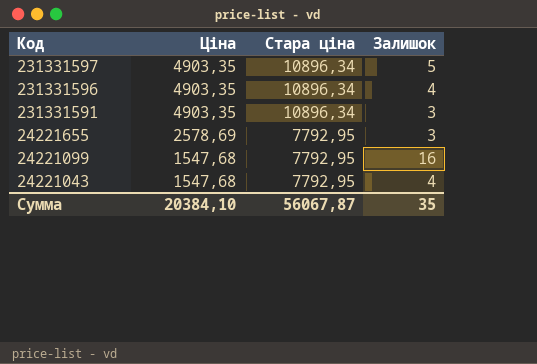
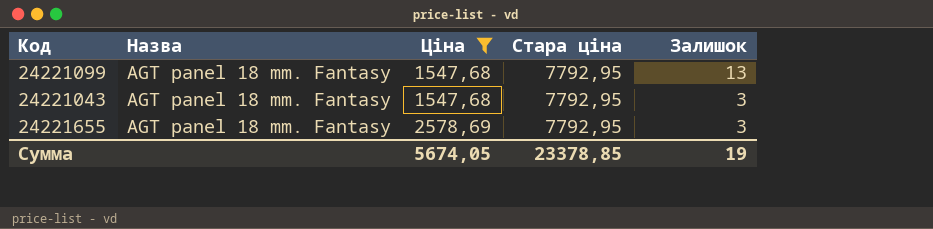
filter: none -> Ціна != 4903,35
row order: Код descending -> Ціна ascending
column Назва | position: none -> 2
24221099 | Залишок: 16 -> 13
24221043 | Залишок: 4 -> 3
Сумма | Ціна: 20384,10 -> 5674,05
Сумма | Стара ціна: 56067,87 -> 23378,85
Сумма | Залишок: 35 -> 19

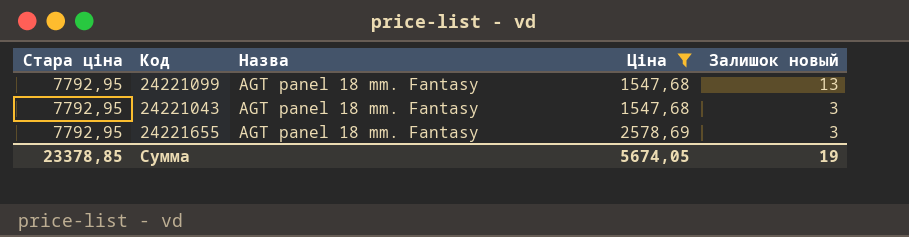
column Стара ціна | position: 4 -> 1
column name: Залишок -> Залишок новый

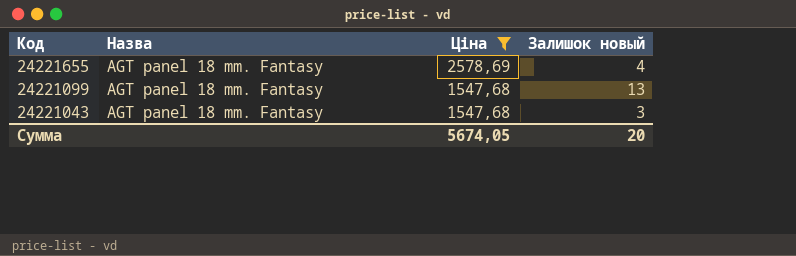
row order: Ціна ascending -> Код descending
column Стара ціна | position: 1 -> none
24221655 | Залишок новый: 3 -> 4
Сумма | Залишок новый: 19 -> 20

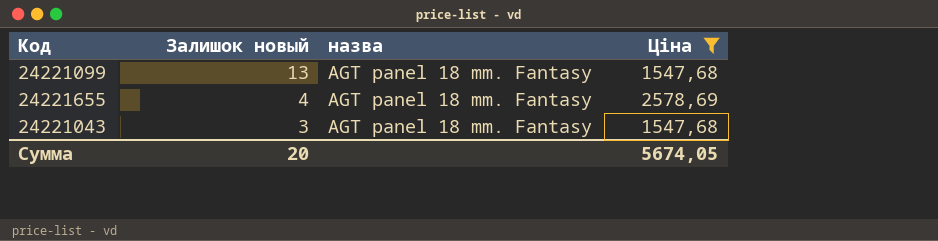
row order: Код descending -> Залишок новый descending
column Залишок новый | position: 4 -> 2
column name: Назва -> назва

